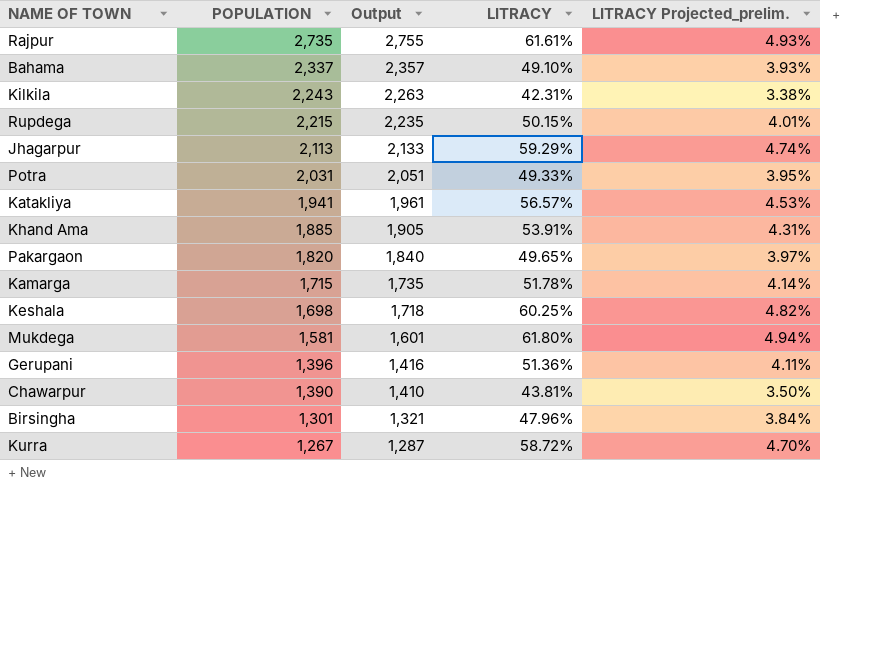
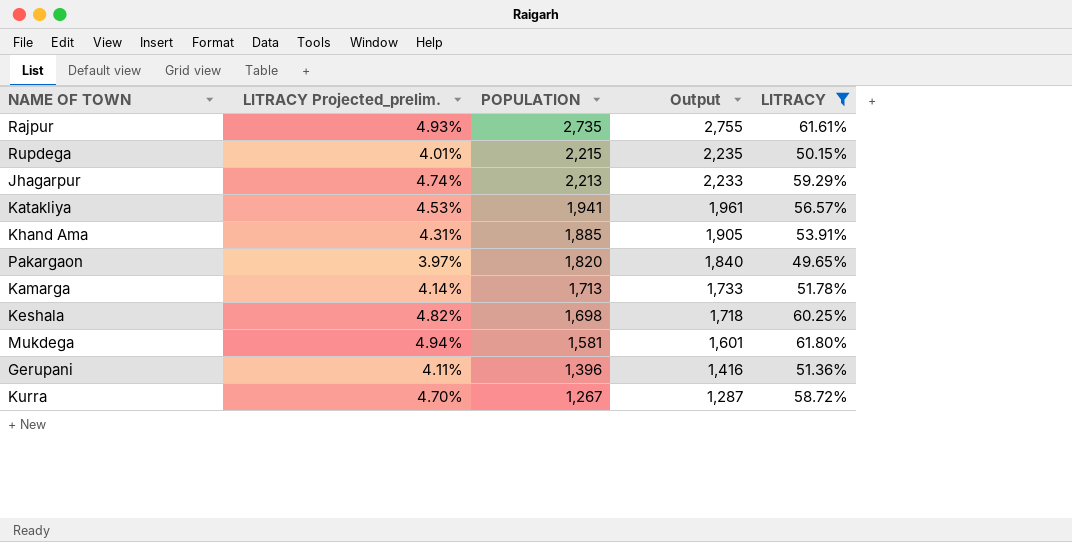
filter: none -> LITRACY >= 49.65%
column LITRACY Projected_prelim. | position: 5 -> 2
Jhagarpur | POPULATION: 2,113 -> 2,213
Jhagarpur | Output: 2,133 -> 2,233
Kamarga | POPULATION: 1,715 -> 1,713
Kamarga | Output: 1,735 -> 1,733

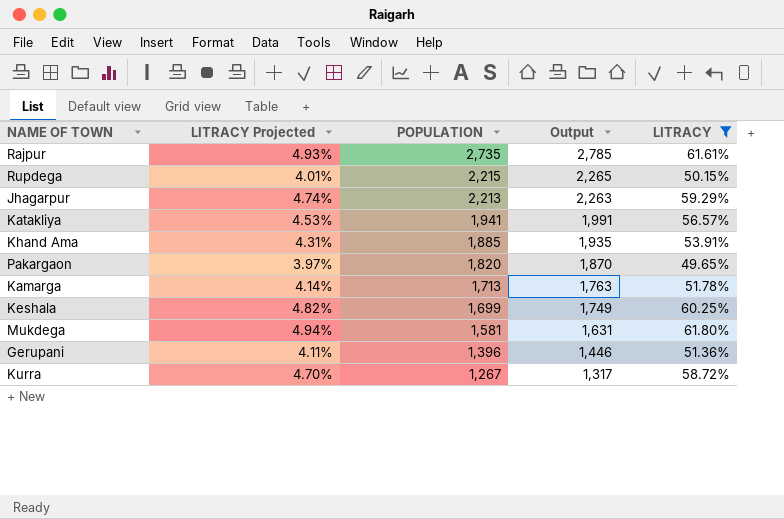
column name: LITRACY Projected_prelim. -> LITRACY Projected
column Output | formula: [POPULATION] + 20 -> [POPULATION] + 50
Keshala | POPULATION: 1,698 -> 1,699

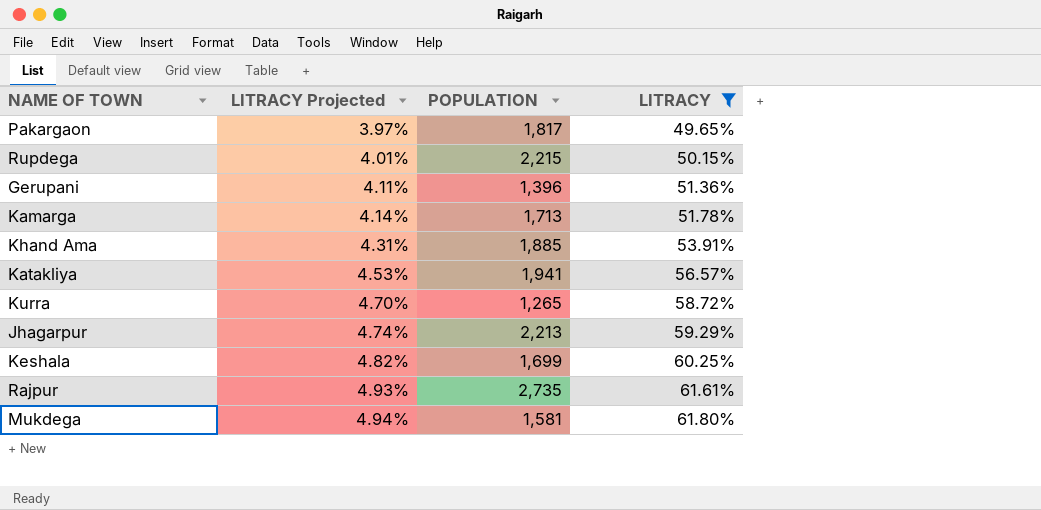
row order: POPULATION descending -> LITRACY Projected ascending
column Output | formula: [POPULATION] + 50 -> none
Pakargaon | POPULATION: 1,820 -> 1,817
Kurra | POPULATION: 1,267 -> 1,265

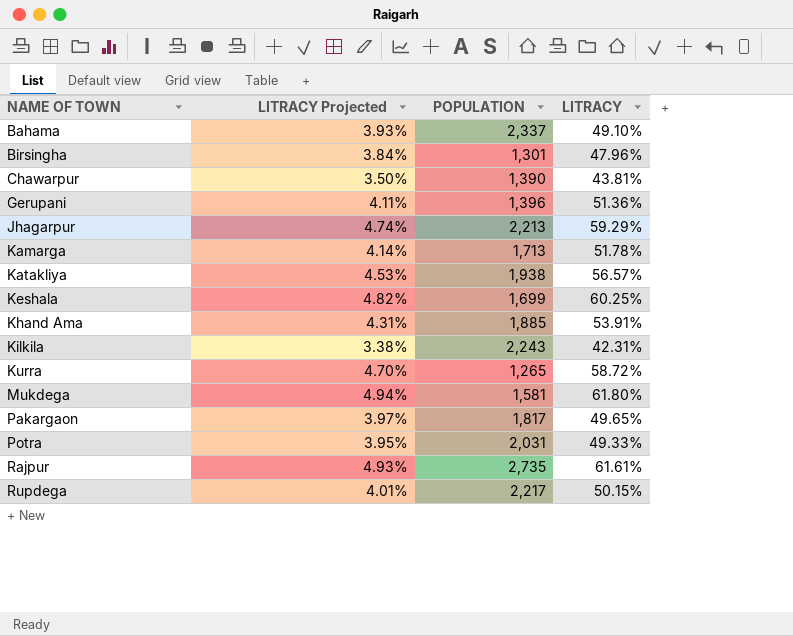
filter: LITRACY >= 49.65% -> none
row order: LITRACY Projected ascending -> NAME OF TOWN ascending
Katakliya | POPULATION: 1,941 -> 1,938
Rupdega | POPULATION: 2,215 -> 2,217

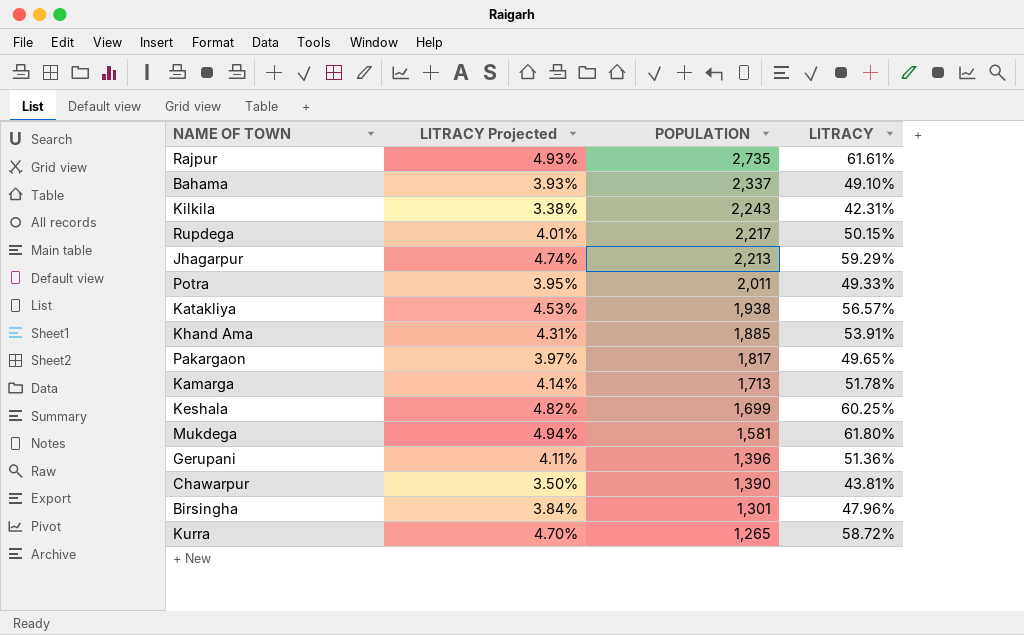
row order: NAME OF TOWN ascending -> POPULATION descending
Potra | POPULATION: 2,031 -> 2,011

